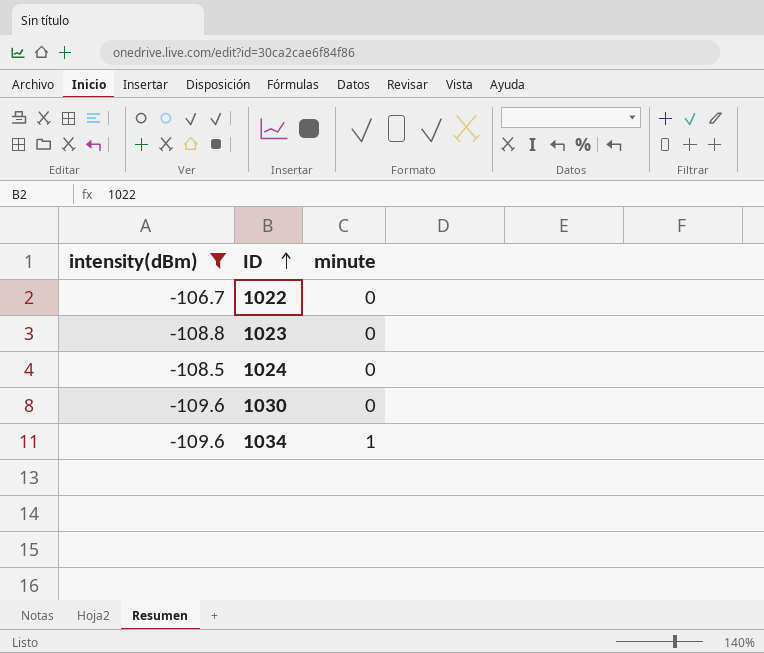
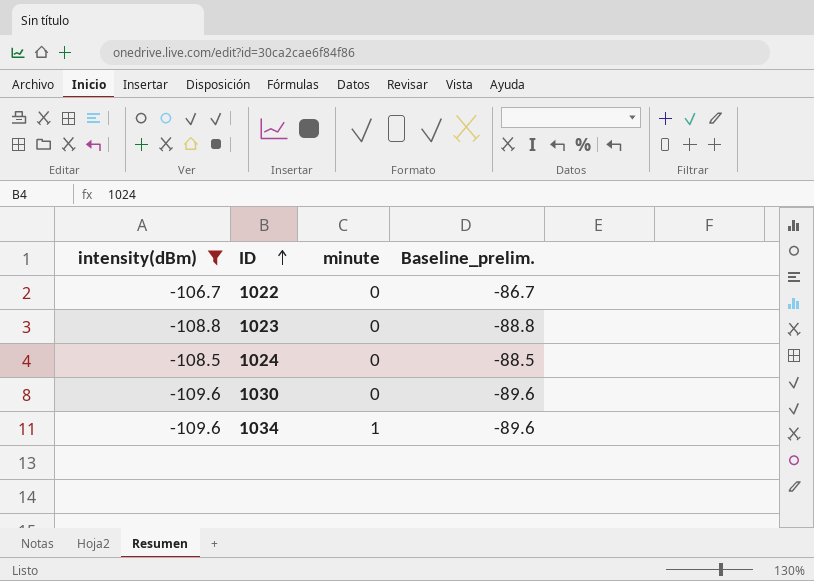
column Baseline_prelim. | formula: none -> [intensity(dBm)] + 20

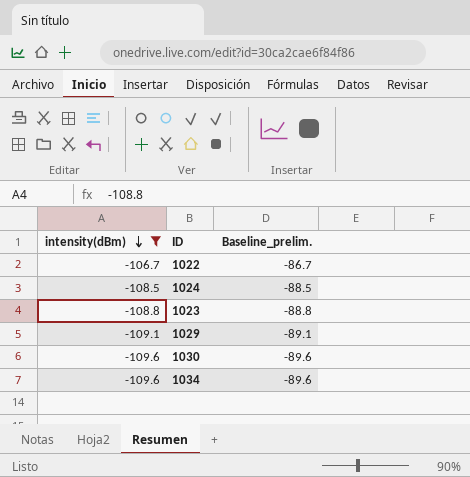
row order: ID ascending -> intensity(dBm) descending
column minute | position: 3 -> none
row 1029: none -> -109.1 | -89.1

